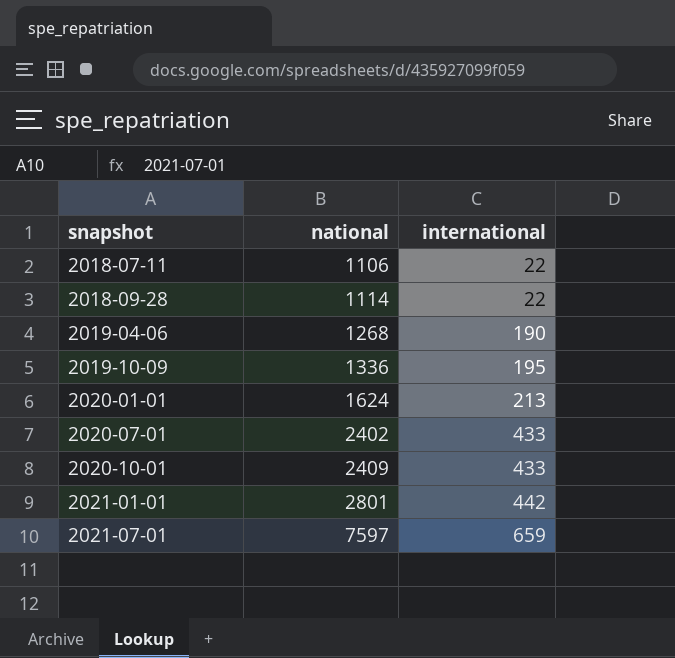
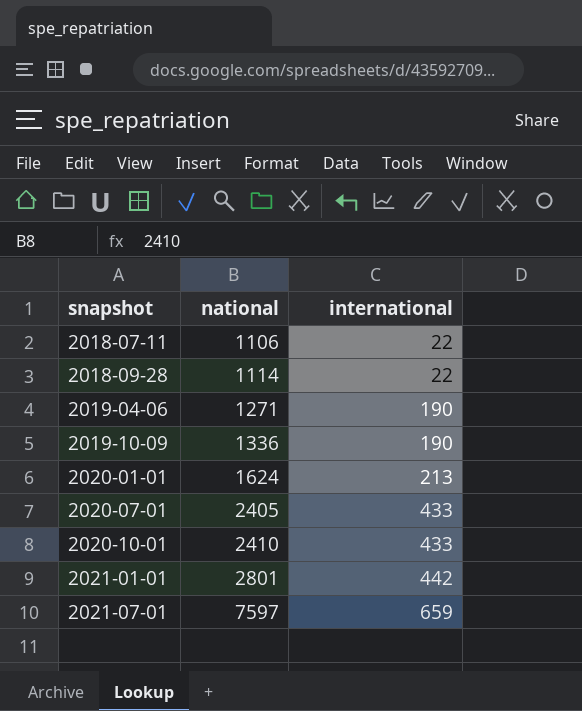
2019-04-06 | national: 1268 -> 1271
2019-10-09 | international: 195 -> 190
2020-07-01 | national: 2402 -> 2405
2020-10-01 | national: 2409 -> 2410

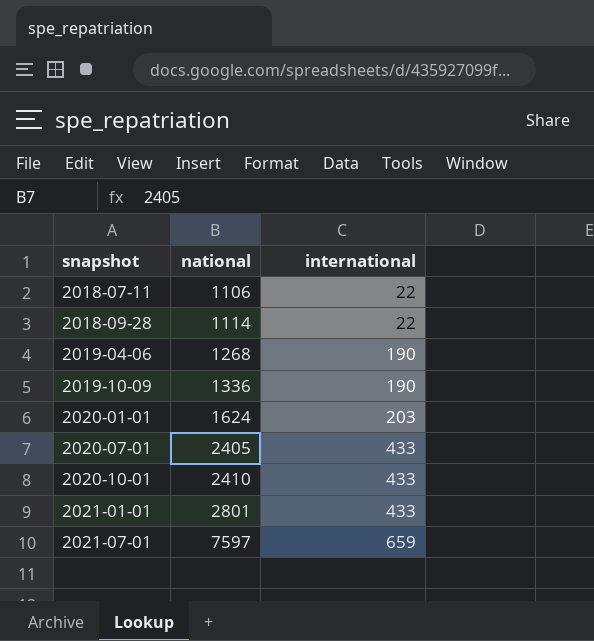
2019-04-06 | national: 1271 -> 1268
2020-01-01 | international: 213 -> 203
2021-01-01 | international: 442 -> 433

